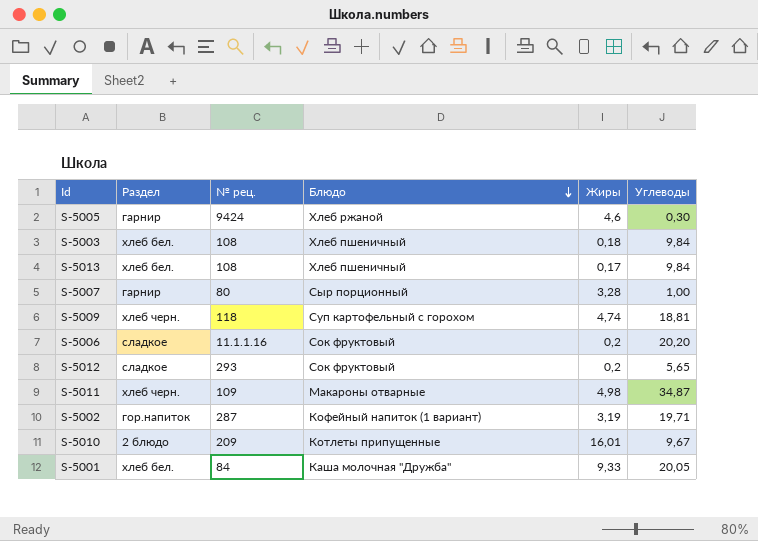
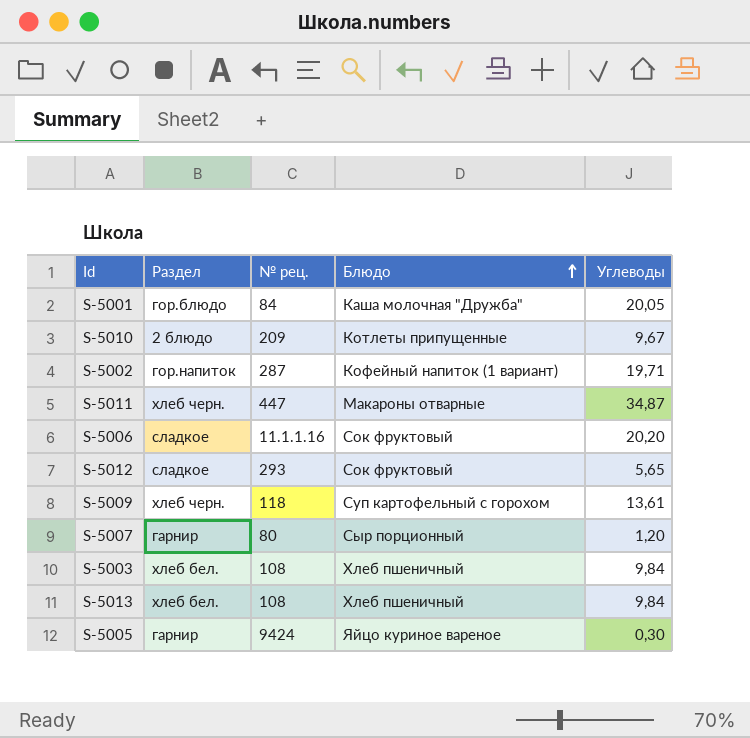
row order: Блюдо descending -> Блюдо ascending
column Жиры | position: 5 -> none
S-5001 | Раздел: хлеб бел. -> гор.блюдо
S-5011 | № рец.: 109 -> 447
S-5009 | Углеводы: 18,81 -> 13,61
S-5007 | Углеводы: 1,00 -> 1,20
S-5005 | Блюдо: Хлеб ржаной -> Яйцо куриное вареное

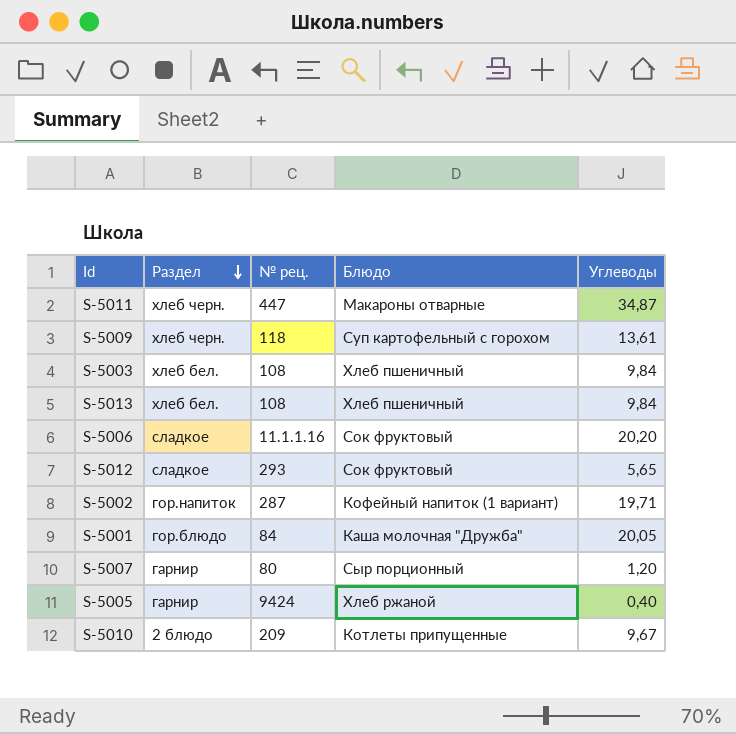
row order: Блюдо ascending -> Раздел descending
S-5005 | Блюдо: Яйцо куриное вареное -> Хлеб ржаной
S-5005 | Углеводы: 0,30 -> 0,40

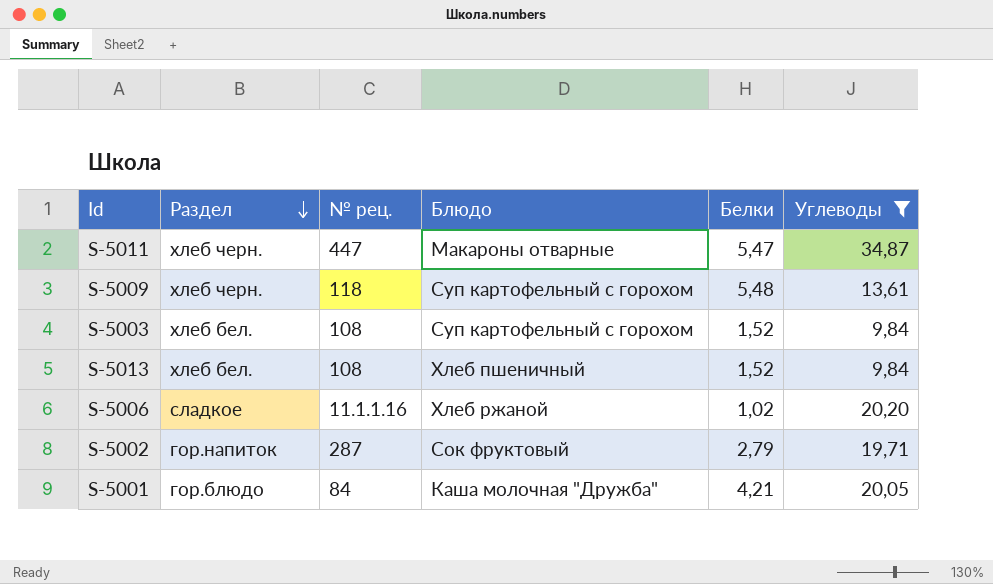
filter: none -> Углеводы >= 9,84
column Белки | position: none -> 5
S-5003 | Блюдо: Хлеб пшеничный -> Суп картофельный с горохом
S-5006 | Блюдо: Сок фруктовый -> Хлеб ржаной
S-5002 | Блюдо: Кофейный напиток (1 вариант) -> Сок фруктовый

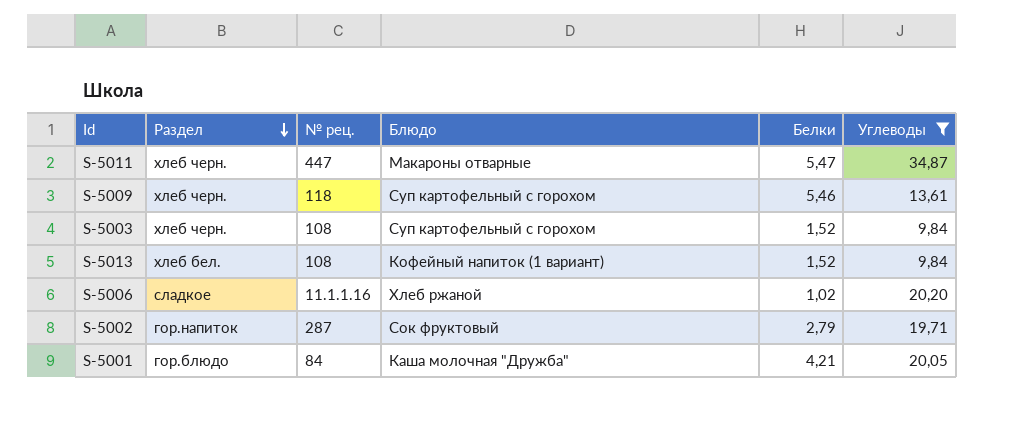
S-5009 | Белки: 5,48 -> 5,46
S-5003 | Раздел: хлеб бел. -> хлеб черн.
S-5013 | Блюдо: Хлеб пшеничный -> Кофейный напиток (1 вариант)

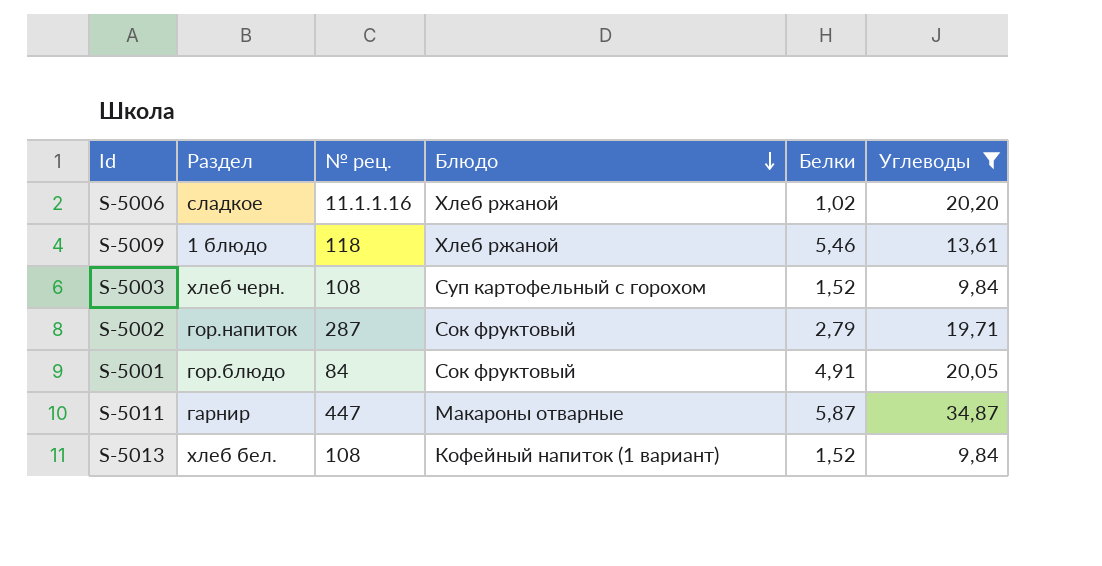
row order: Раздел descending -> Блюдо descending
S-5009 | Раздел: хлеб черн. -> 1 блюдо
S-5009 | Блюдо: Суп картофельный с горохом -> Хлеб ржаной
S-5001 | Блюдо: Каша молочная "Дружба" -> Сок фруктовый
S-5001 | Белки: 4,21 -> 4,91
S-5011 | Раздел: хлеб черн. -> гарнир
S-5011 | Белки: 5,47 -> 5,87

